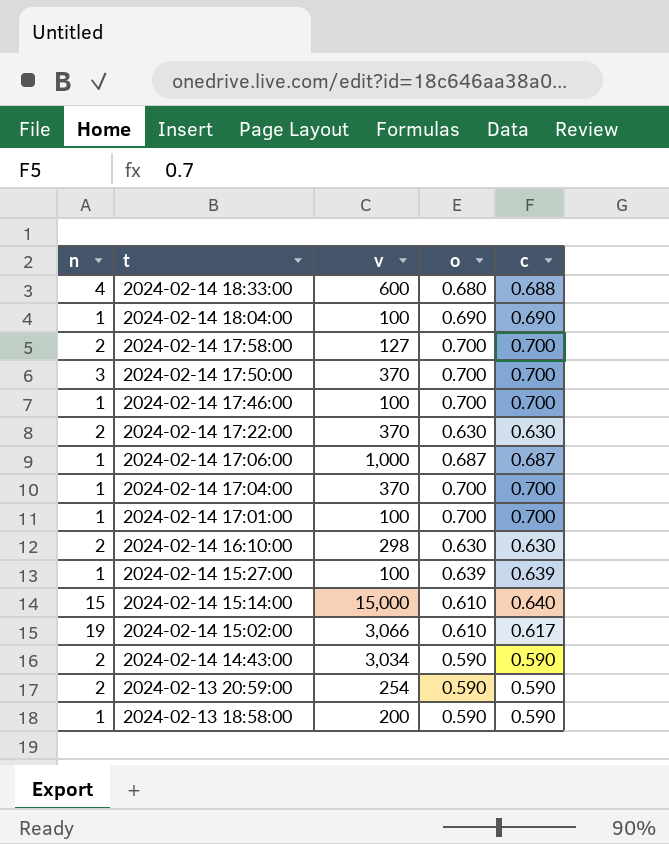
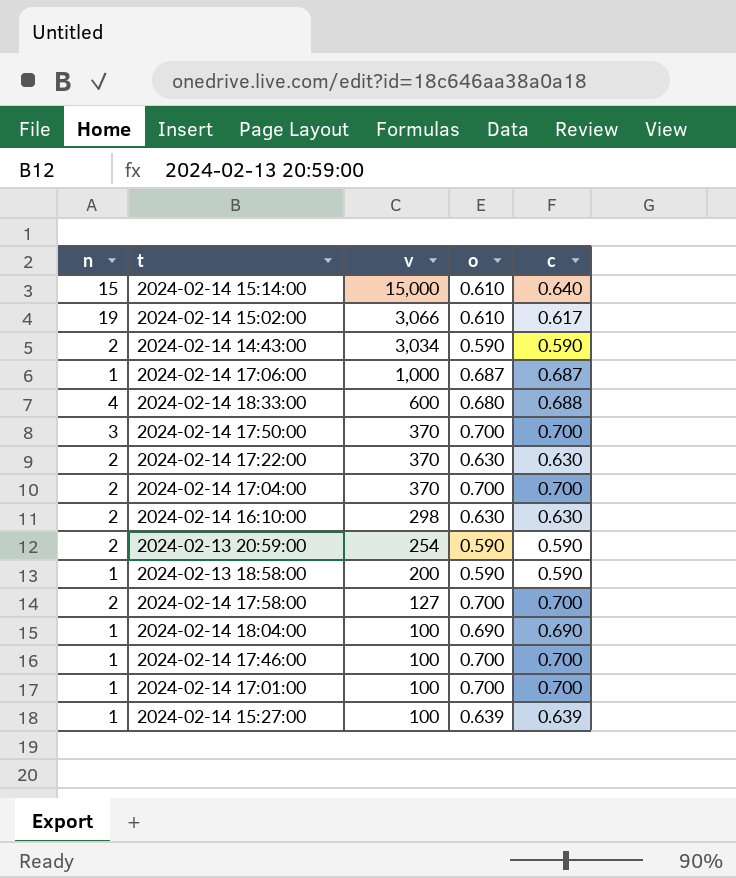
row order: t descending -> v descending
2024-02-14 17:04:00 | n: 1 -> 2

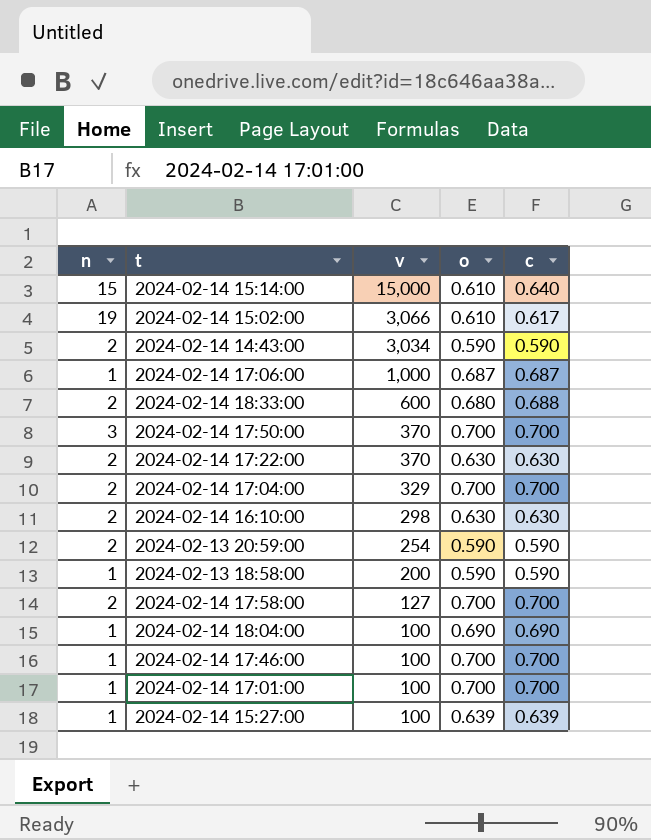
2024-02-14 18:33:00 | n: 4 -> 2
2024-02-14 17:04:00 | v: 370 -> 329

